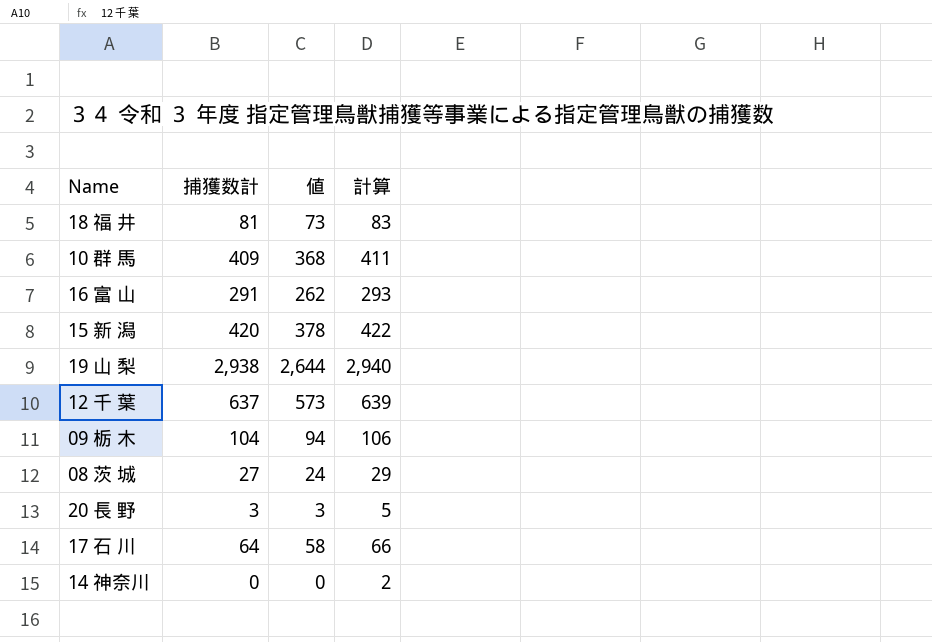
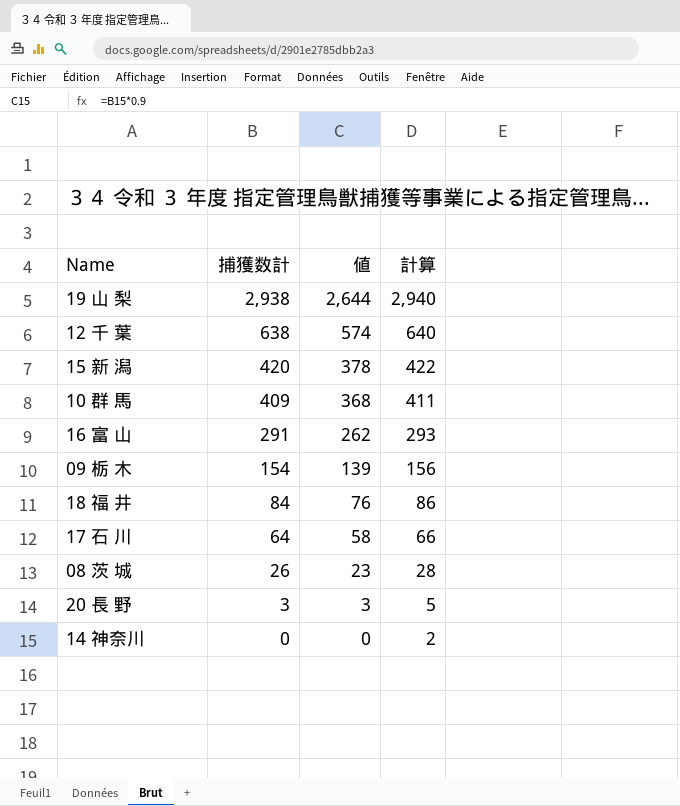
row order: none -> 捕獲数計 descending
12 千 葉 | 捕獲数計: 637 -> 638
12 千 葉 | 値: 573 -> 574
12 千 葉 | 計算: 639 -> 640
09 栃 木 | 捕獲数計: 104 -> 154
09 栃 木 | 値: 94 -> 139
09 栃 木 | 計算: 106 -> 156
18 福 井 | 捕獲数計: 81 -> 84
18 福 井 | 値: 73 -> 76
18 福 井 | 計算: 83 -> 86
08 茨 城 | 捕獲数計: 27 -> 26
08 茨 城 | 値: 24 -> 23
08 茨 城 | 計算: 29 -> 28

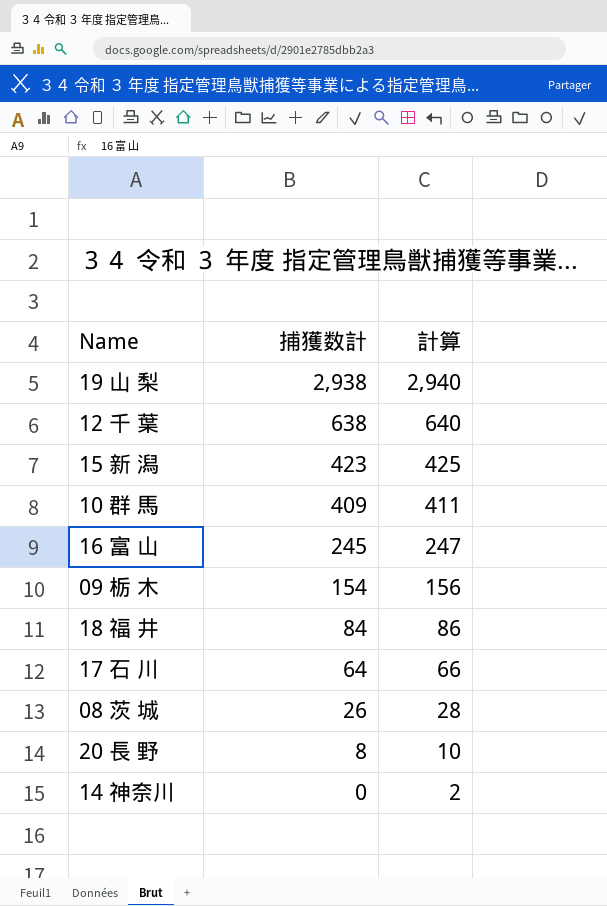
column 値 | formula: [捕獲数計] * 0.9 -> none
15 新 潟 | 捕獲数計: 420 -> 423
15 新 潟 | 計算: 422 -> 425
16 富 山 | 捕獲数計: 291 -> 245
16 富 山 | 計算: 293 -> 247
20 長 野 | 捕獲数計: 3 -> 8
20 長 野 | 計算: 5 -> 10

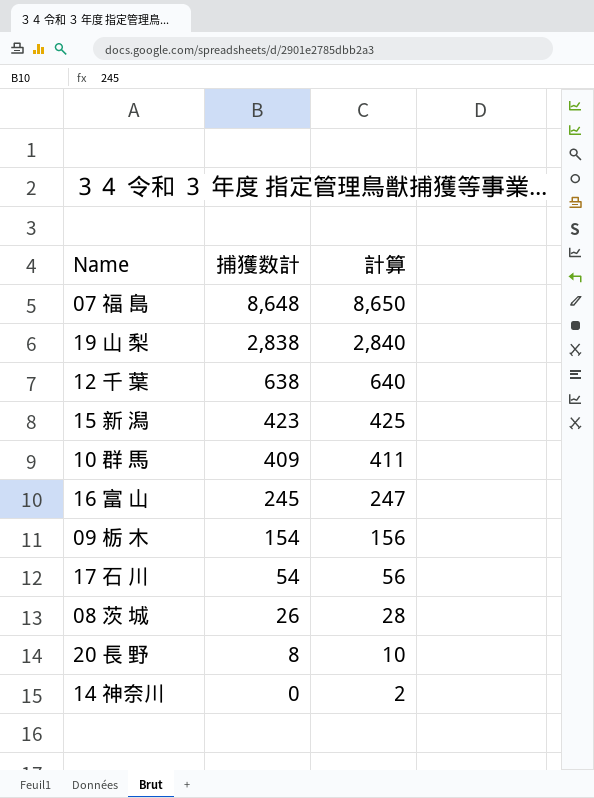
row 18 福 井: 84 | 86 -> none
row 07 福 島: none -> 8,648 | 8,650
19 山 梨 | 捕獲数計: 2,938 -> 2,838
19 山 梨 | 計算: 2,940 -> 2,840
17 石 川 | 捕獲数計: 64 -> 54
17 石 川 | 計算: 66 -> 56

